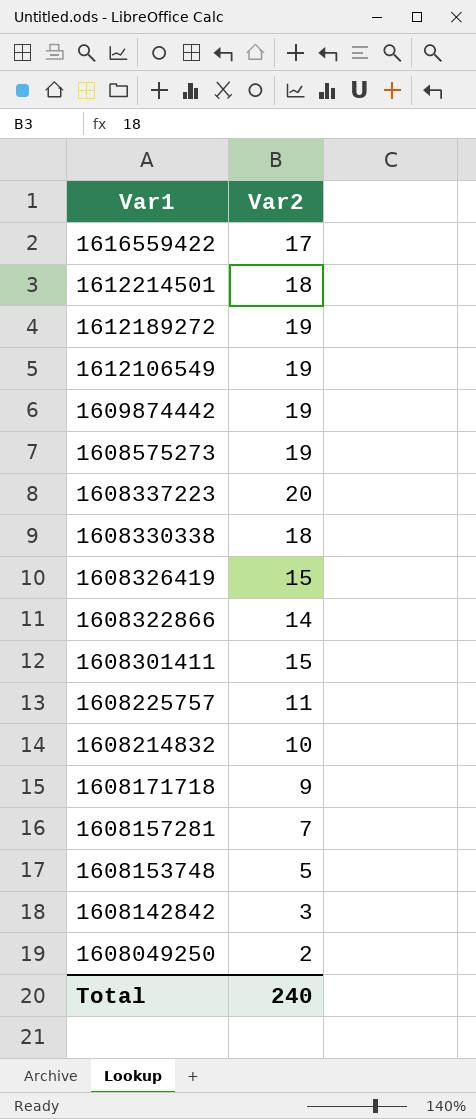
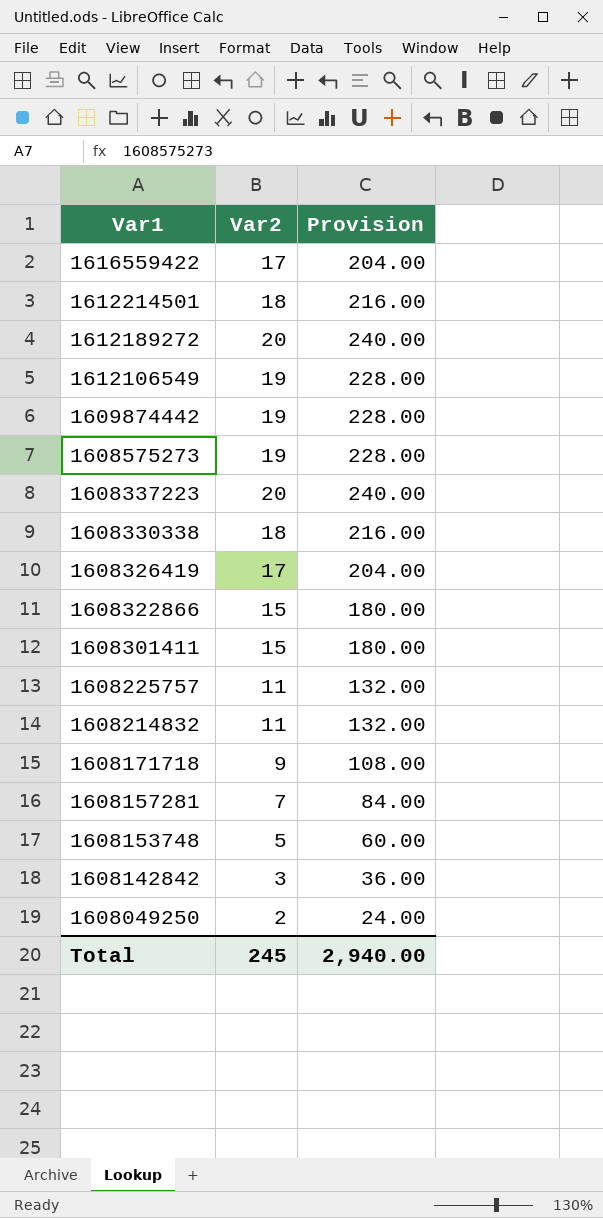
column Provision | formula: none -> [Var2] * 12
1612189272 | Var2: 19 -> 20
1608326419 | Var2: 15 -> 17
1608322866 | Var2: 14 -> 15
1608214832 | Var2: 10 -> 11
Total | Var2: 240 -> 245

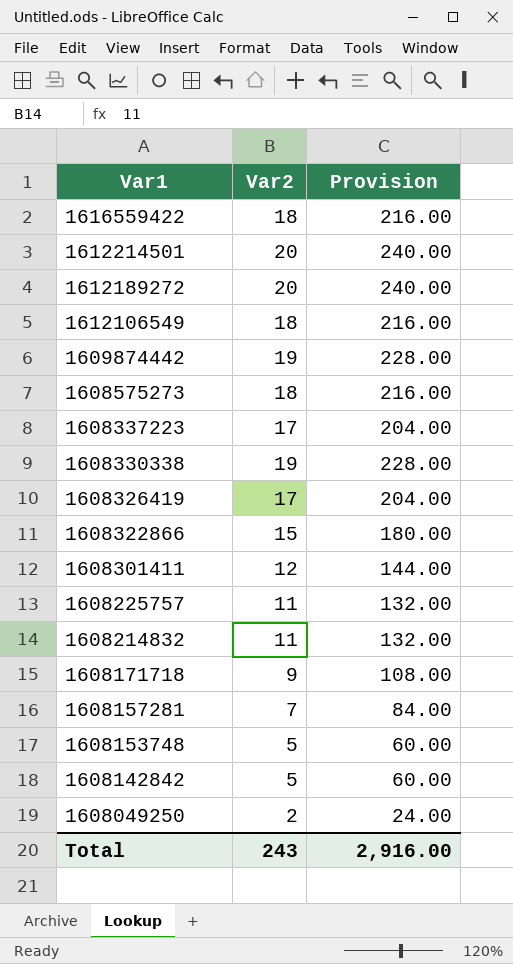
1616559422 | Var2: 17 -> 18
1616559422 | Provision: 204.00 -> 216.00
1612214501 | Var2: 18 -> 20
1612214501 | Provision: 216.00 -> 240.00
1612106549 | Var2: 19 -> 18
1612106549 | Provision: 228.00 -> 216.00
1608575273 | Var2: 19 -> 18
1608575273 | Provision: 228.00 -> 216.00
1608337223 | Var2: 20 -> 17
1608337223 | Provision: 240.00 -> 204.00
1608330338 | Var2: 18 -> 19
1608330338 | Provision: 216.00 -> 228.00
1608301411 | Var2: 15 -> 12
1608301411 | Provision: 180.00 -> 144.00
1608142842 | Var2: 3 -> 5
1608142842 | Provision: 36.00 -> 60.00
Total | Var2: 245 -> 243
Total | Provision: 2,940.00 -> 2,916.00

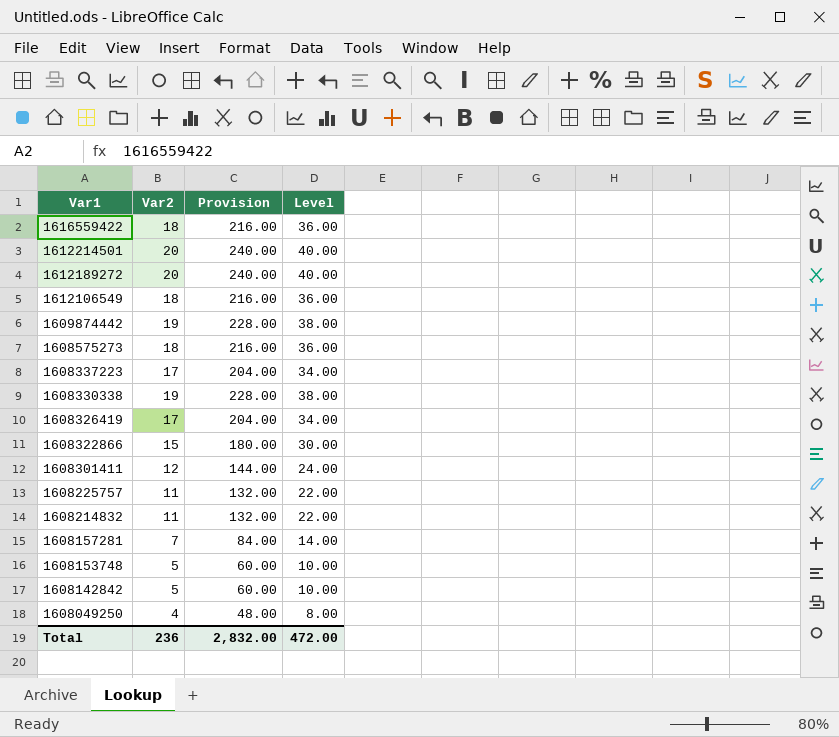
column Level | formula: none -> [Var2] * 2
row 1608171718: 9 | 108.00 -> none
1608049250 | Var2: 2 -> 4
1608049250 | Provision: 24.00 -> 48.00
Total | Var2: 243 -> 236
Total | Provision: 2,916.00 -> 2,832.00

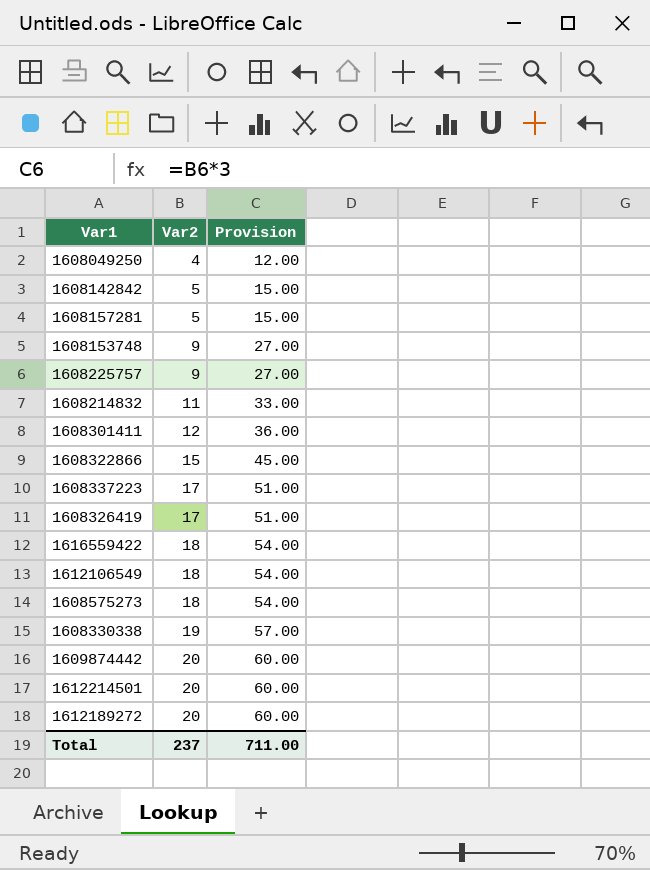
row order: Var1 descending -> Var2 ascending
column Level | formula: [Var2] * 2 -> none
column Provision | formula: [Var2] * 12 -> [Var2] * 3
1608157281 | Var2: 7 -> 5
1608153748 | Var2: 5 -> 9
1608225757 | Var2: 11 -> 9
1609874442 | Var2: 19 -> 20
Total | Var2: 236 -> 237
Total | Provision: 2,832.00 -> 711.00

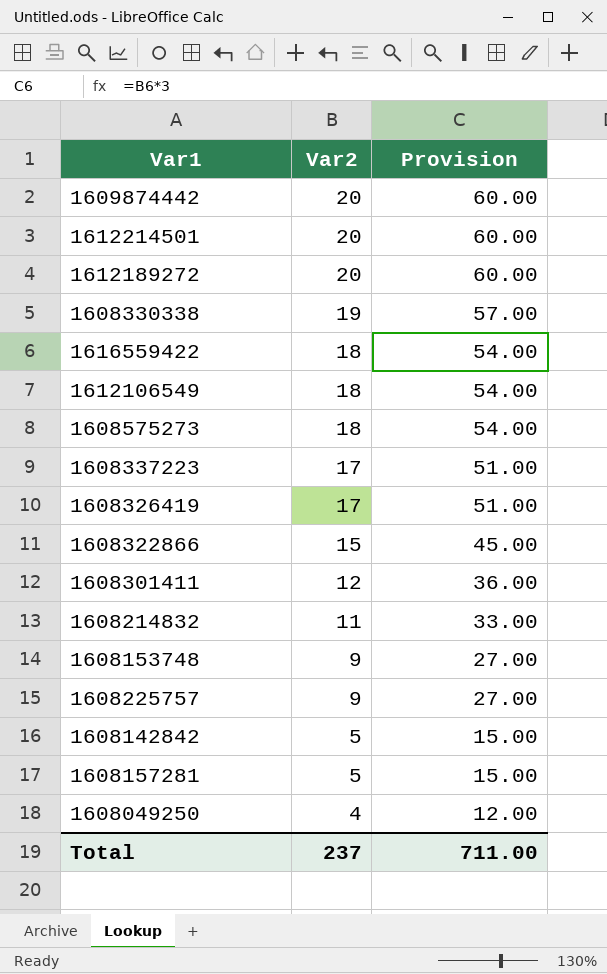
row order: Var2 ascending -> Var2 descending

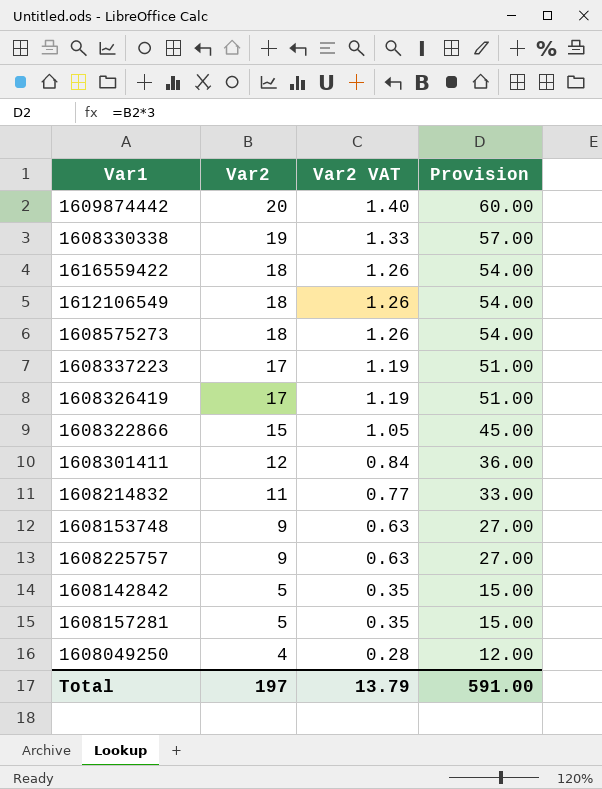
column Var2 VAT | formula: none -> [Var2] * 0.07
row 1612214501: 20 | 60.00 -> none
row 1612189272: 20 | 60.00 -> none
Total | Var2: 237 -> 197
Total | Provision: 711.00 -> 591.00

